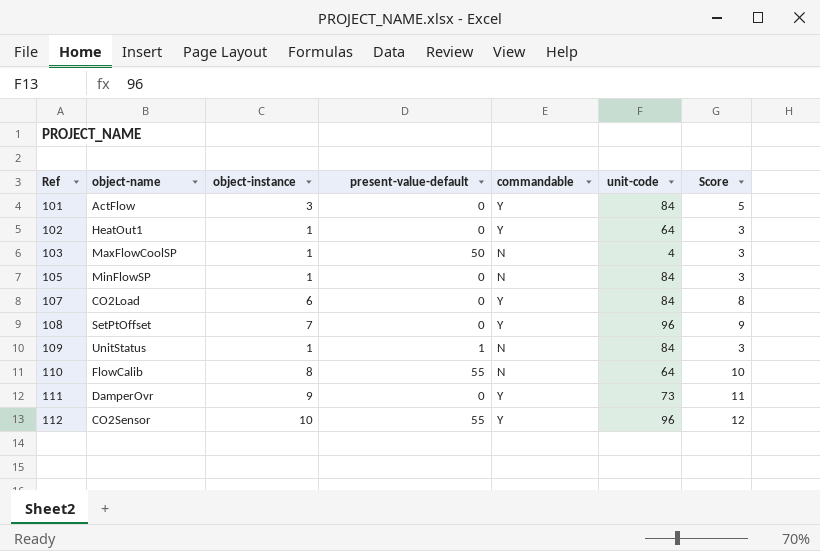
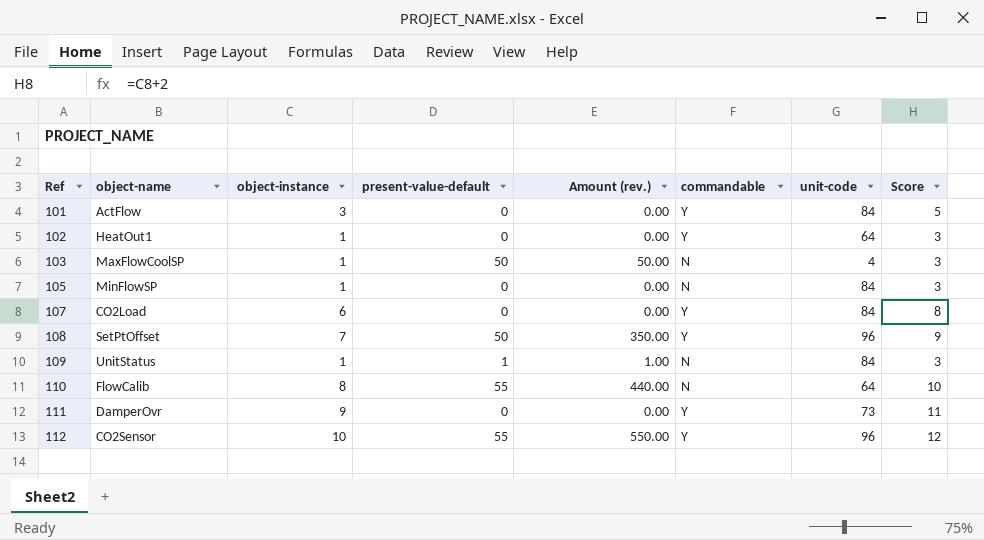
column Amount (rev.) | formula: none -> [object-instance] * [present-value-default]
108 | present-value-default: 0 -> 50

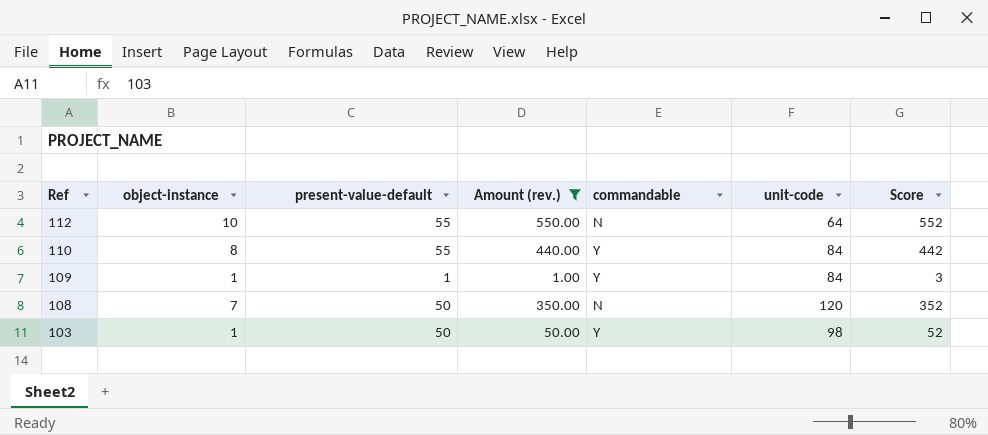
filter: none -> Amount (rev.) != 0.00
row order: Ref ascending -> Ref descending
column object-name | position: 2 -> none
column Score | formula: [object-instance] + 2 -> [Amount (rev.)] + 2
112 | commandable: Y -> N
112 | unit-code: 96 -> 64
110 | commandable: N -> Y
110 | unit-code: 64 -> 84
109 | commandable: N -> Y
108 | commandable: Y -> N
108 | unit-code: 96 -> 120
103 | commandable: N -> Y
103 | unit-code: 4 -> 98

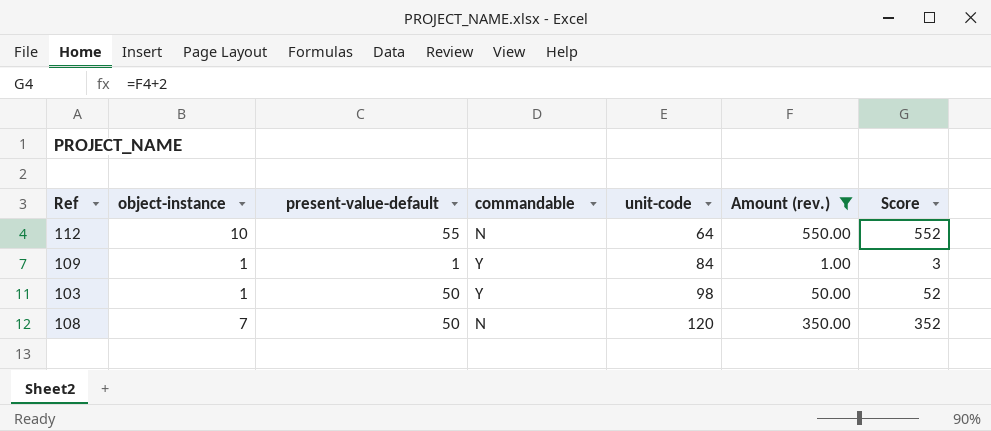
row order: Ref descending -> unit-code ascending
column Amount (rev.) | position: 4 -> 6
row 110: 8 | 55 | 440.00 | Y | 84 | 442 -> none

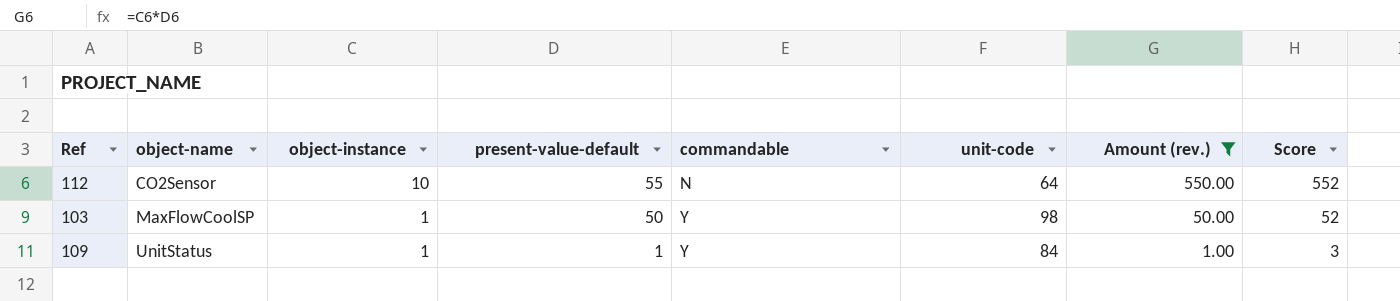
row order: unit-code ascending -> object-name ascending
column object-name | position: none -> 2
row 108: 7 | 50 | N | 120 | 350.00 | 352 -> none

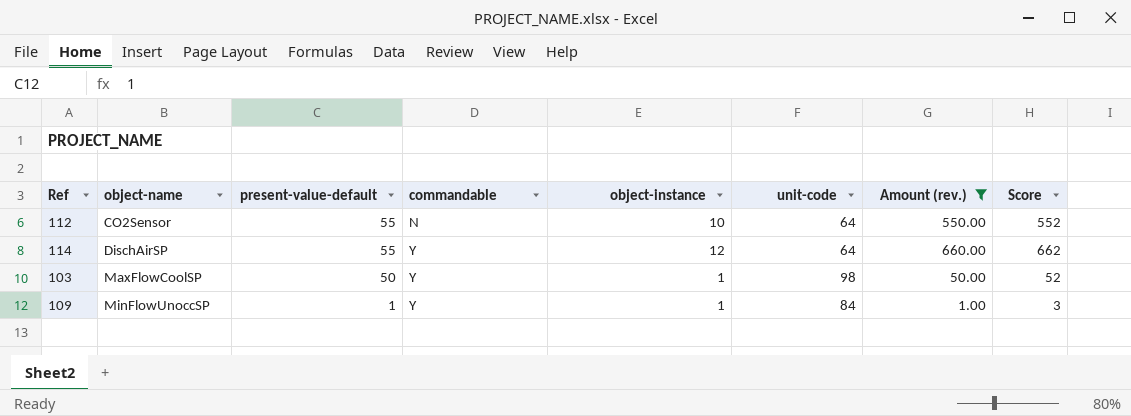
column object-instance | position: 3 -> 5
row 114: none -> DischAirSP | 55 | Y | 12 | 64 | 660.00 | 662
109 | object-name: UnitStatus -> MinFlowUnoccSP

